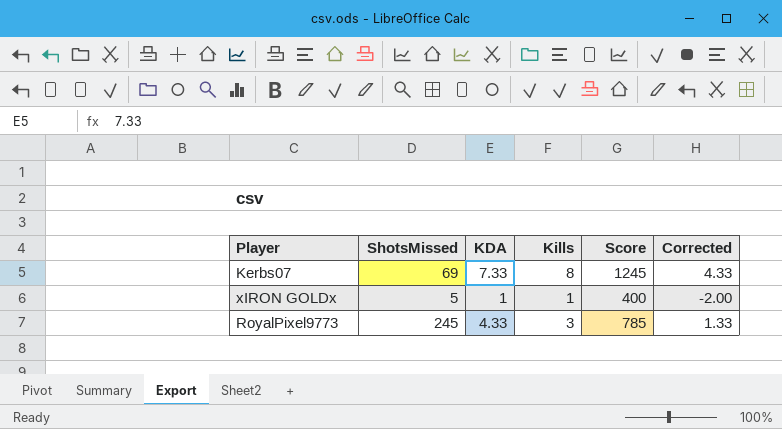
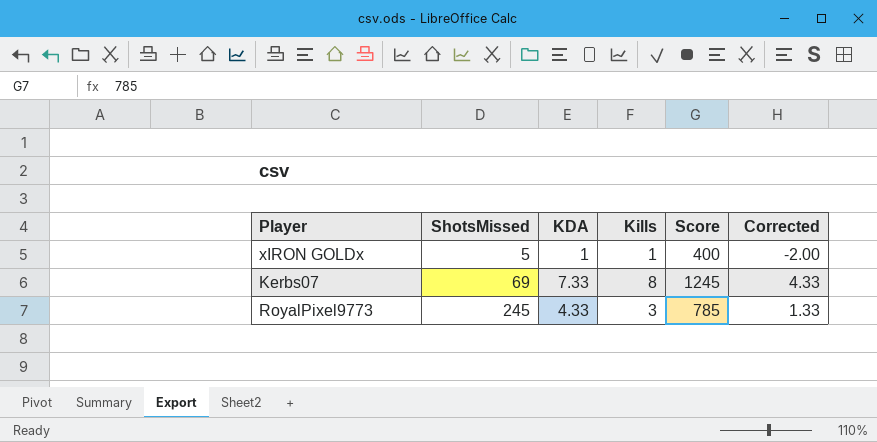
row order: none -> ShotsMissed ascending

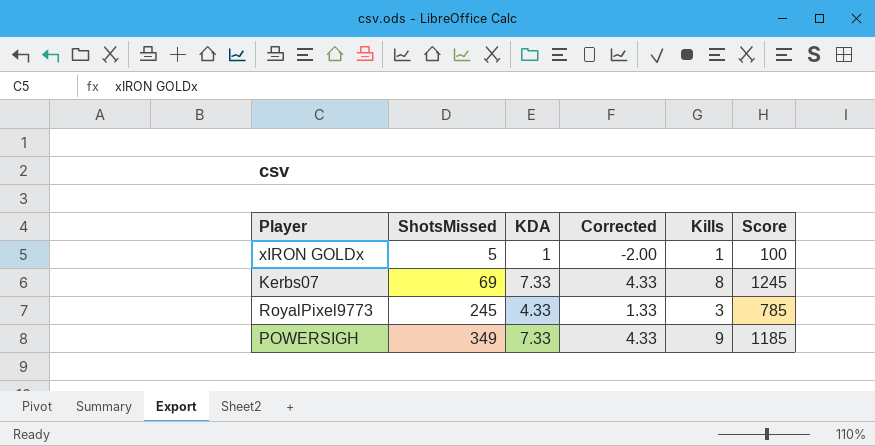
column Corrected | position: 6 -> 4
xIRON GOLDx | Score: 400 -> 100
row POWERSIGH: none -> 349 | 7.33 | 4.33 | 9 | 1185

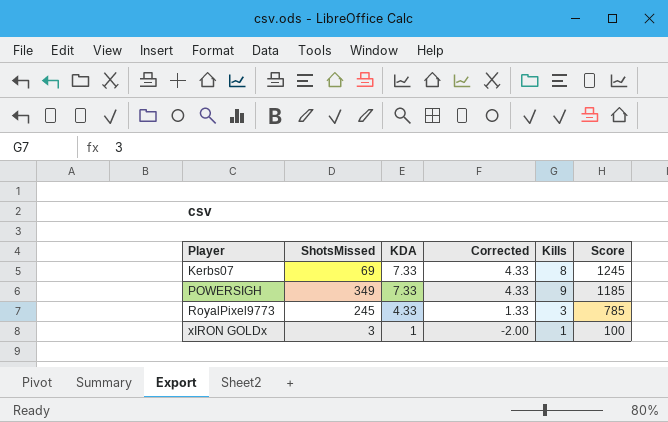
row order: ShotsMissed ascending -> Player ascending
xIRON GOLDx | ShotsMissed: 5 -> 3

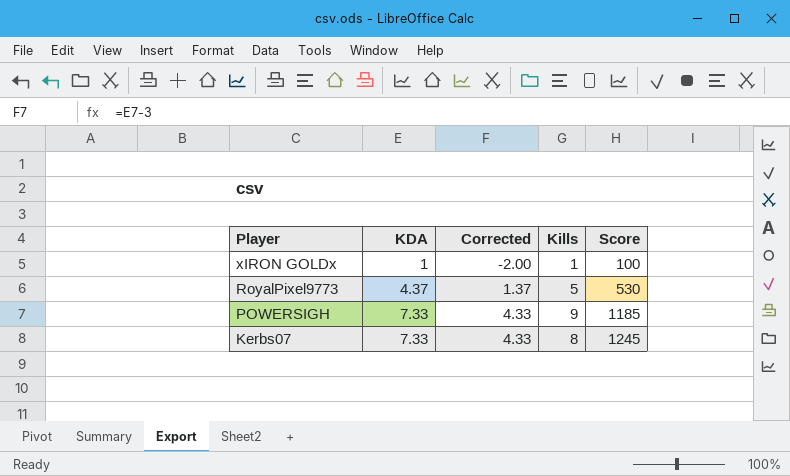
row order: Player ascending -> Player descending
column ShotsMissed | position: 2 -> none
RoyalPixel9773 | KDA: 4.33 -> 4.37
RoyalPixel9773 | Corrected: 1.33 -> 1.37
RoyalPixel9773 | Kills: 3 -> 5
RoyalPixel9773 | Score: 785 -> 530

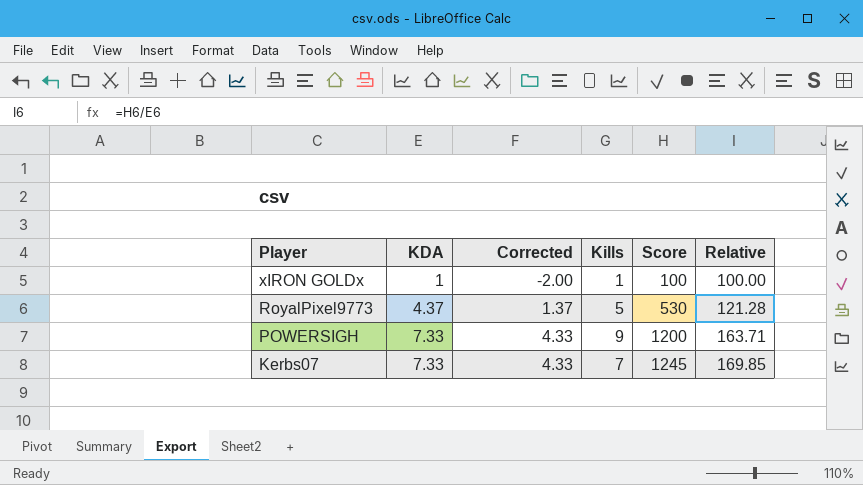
column Relative | formula: none -> [Score] / [KDA]
POWERSIGH | Score: 1185 -> 1200
Kerbs07 | Kills: 8 -> 7

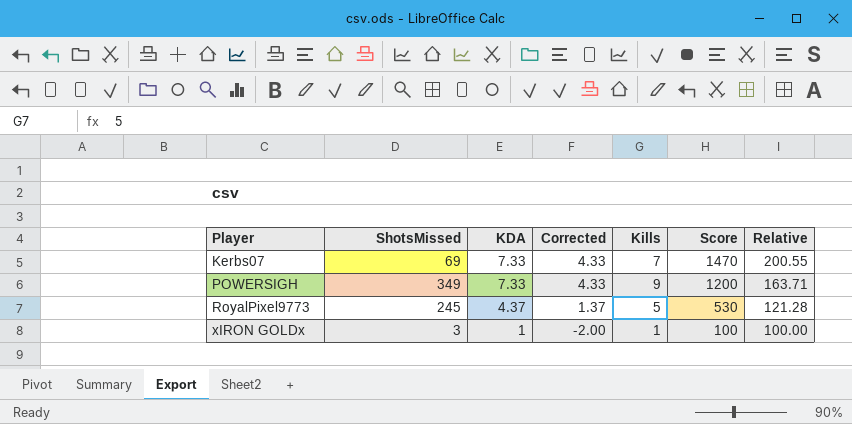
row order: Player descending -> Player ascending
column ShotsMissed | position: none -> 2
Kerbs07 | Score: 1245 -> 1470
Kerbs07 | Relative: 169.85 -> 200.55

